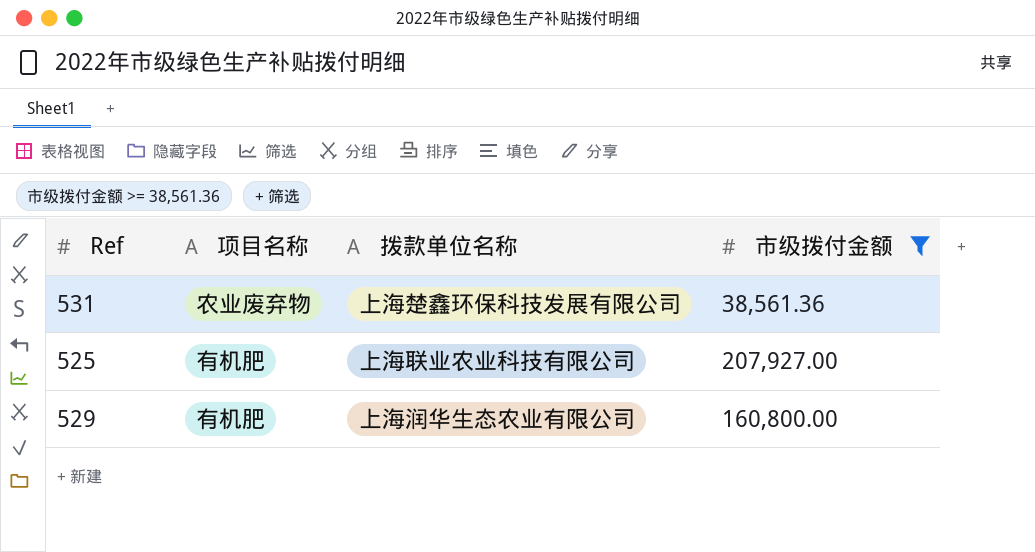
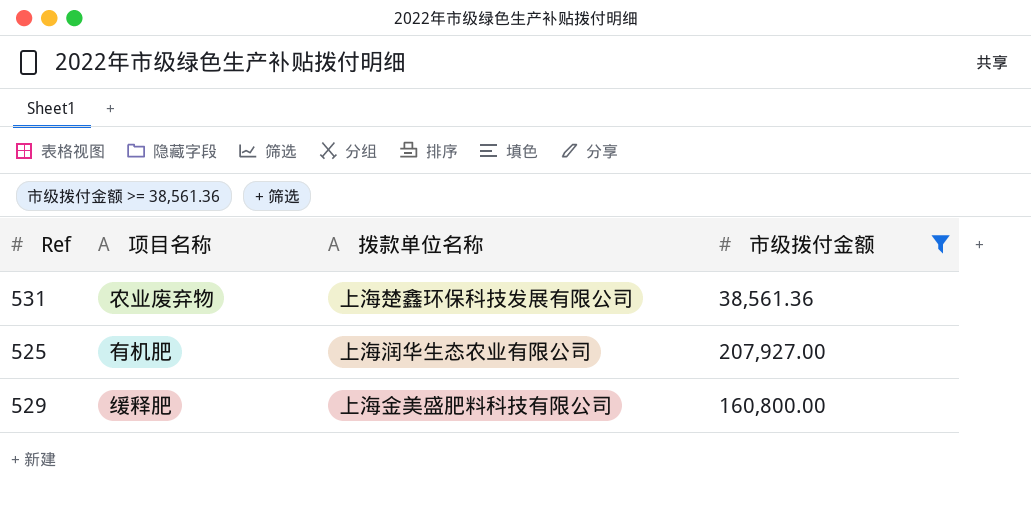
525 | 拨款单位名称: 上海联业农业科技有限公司 -> 上海润华生态农业有限公司
529 | 项目名称: 有机肥 -> 缓释肥
529 | 拨款单位名称: 上海润华生态农业有限公司 -> 上海金美盛肥料科技有限公司

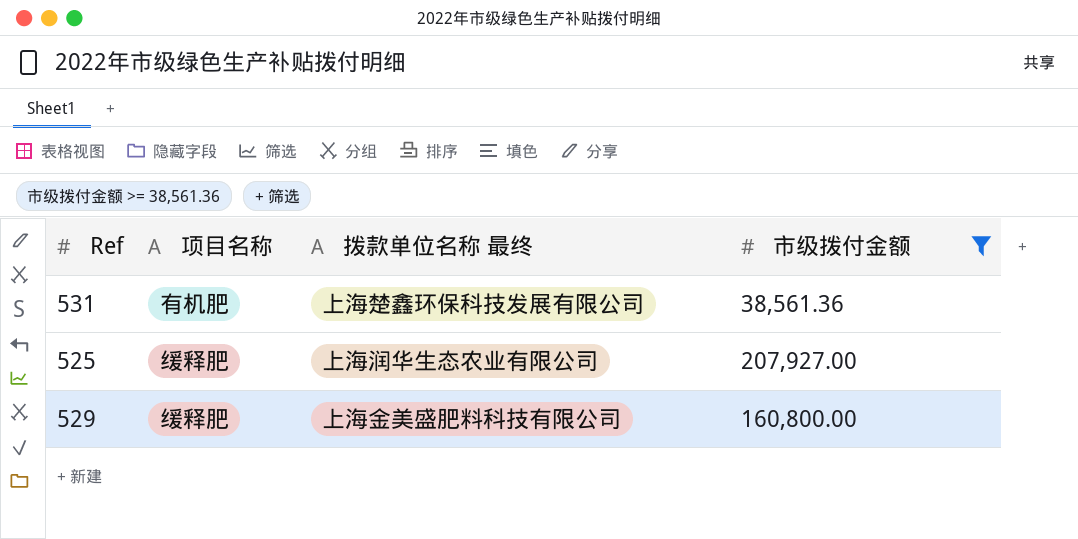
column name: 拨款单位名称 -> 拨款单位名称 最终
531 | 项目名称: 农业废弃物 -> 有机肥
525 | 项目名称: 有机肥 -> 缓释肥

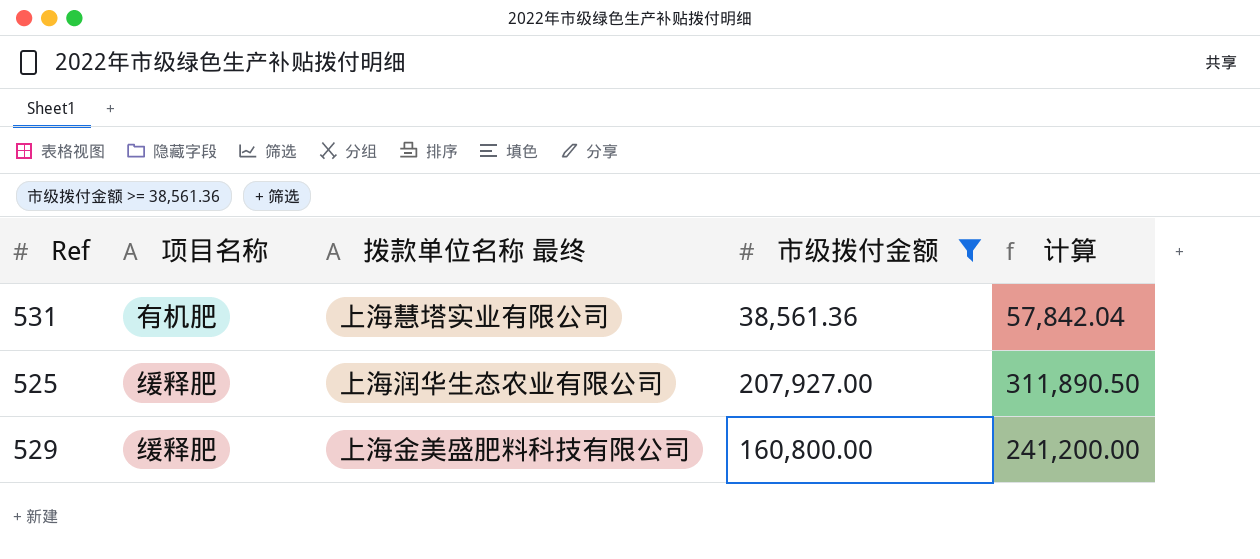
column 计算 | formula: none -> [市级拨付金额] * 1.5
531 | 拨款单位名称 最终: 上海楚鑫环保科技发展有限公司 -> 上海慧塔实业有限公司

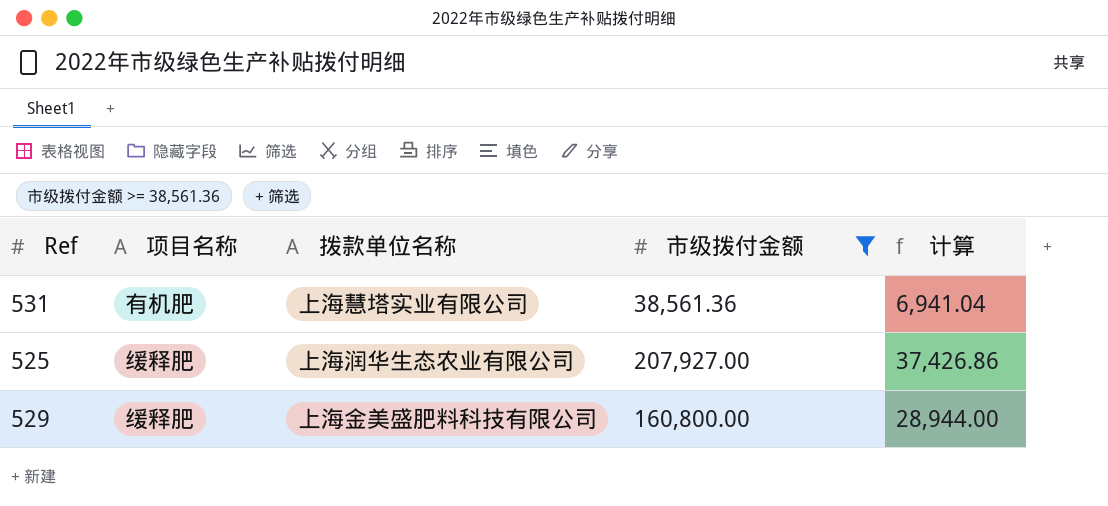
column name: 拨款单位名称 最终 -> 拨款单位名称
column 计算 | formula: [市级拨付金额] * 1.5 -> [市级拨付金额] * 0.18

